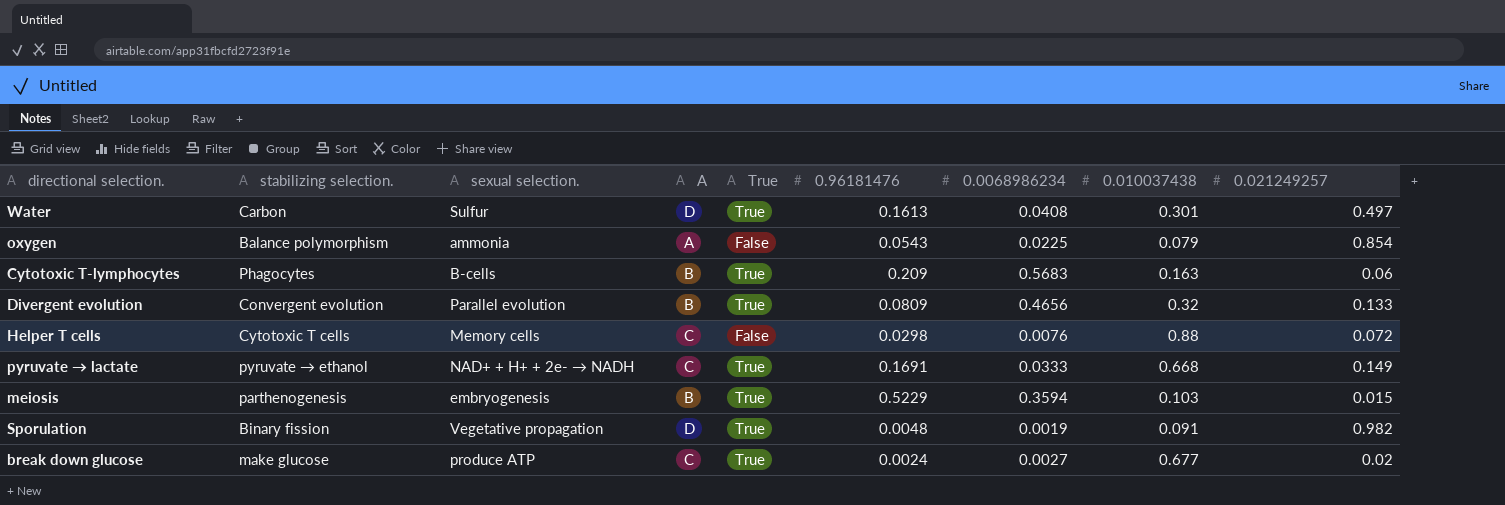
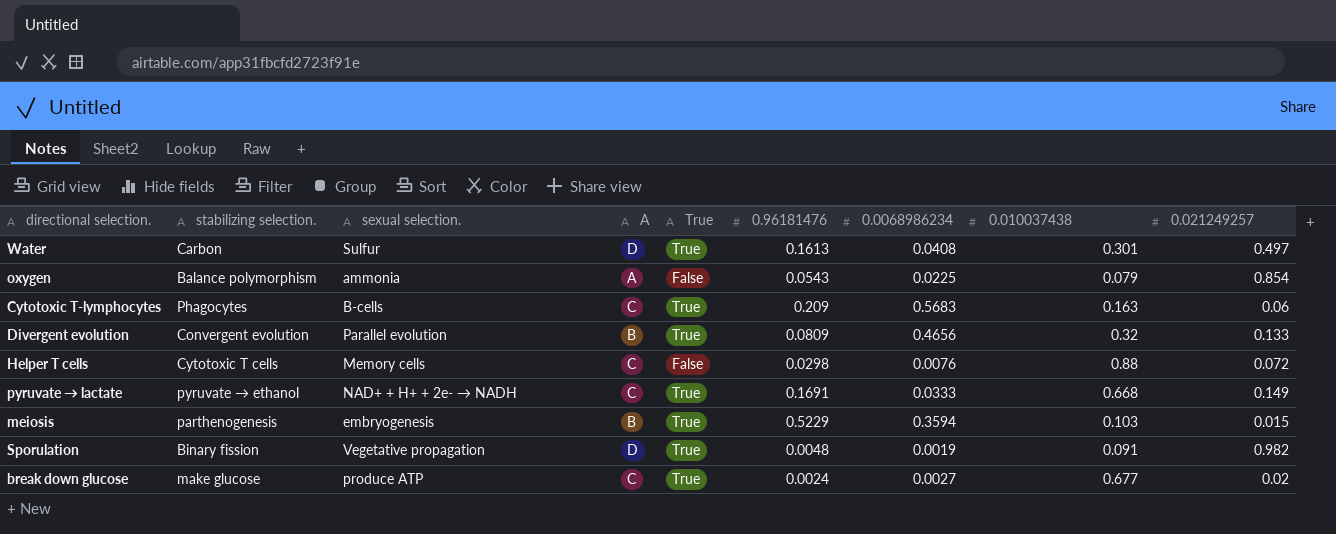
Cytotoxic T-lymphocytes | A: B -> C

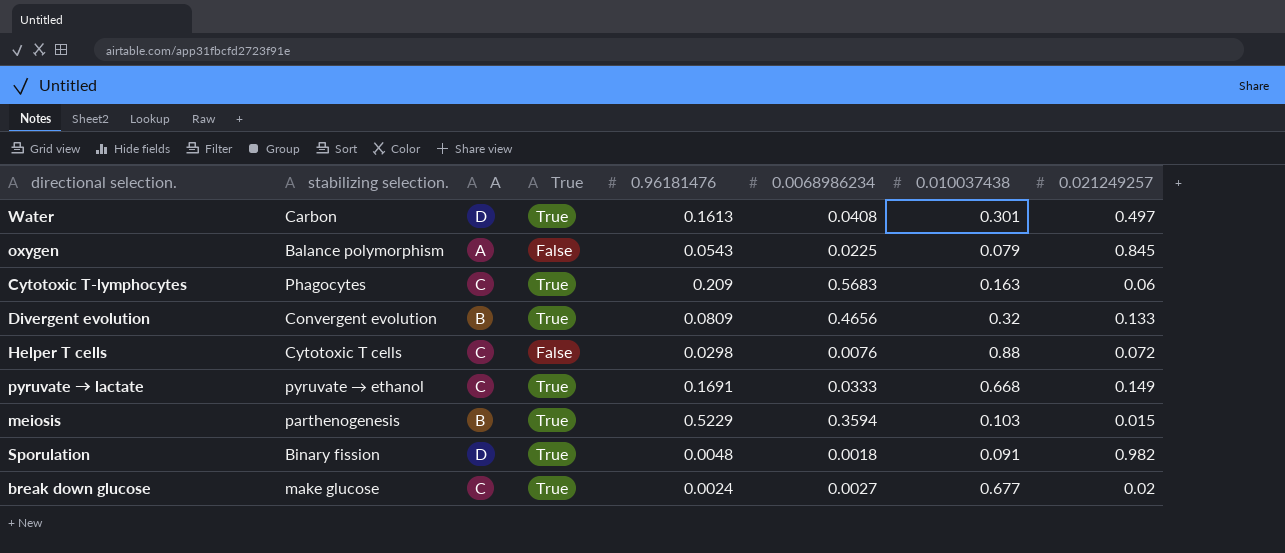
column sexual selection. | position: 3 -> none
oxygen | 0.021249257: 0.854 -> 0.845
Sporulation | 0.0068986234: 0.0019 -> 0.0018

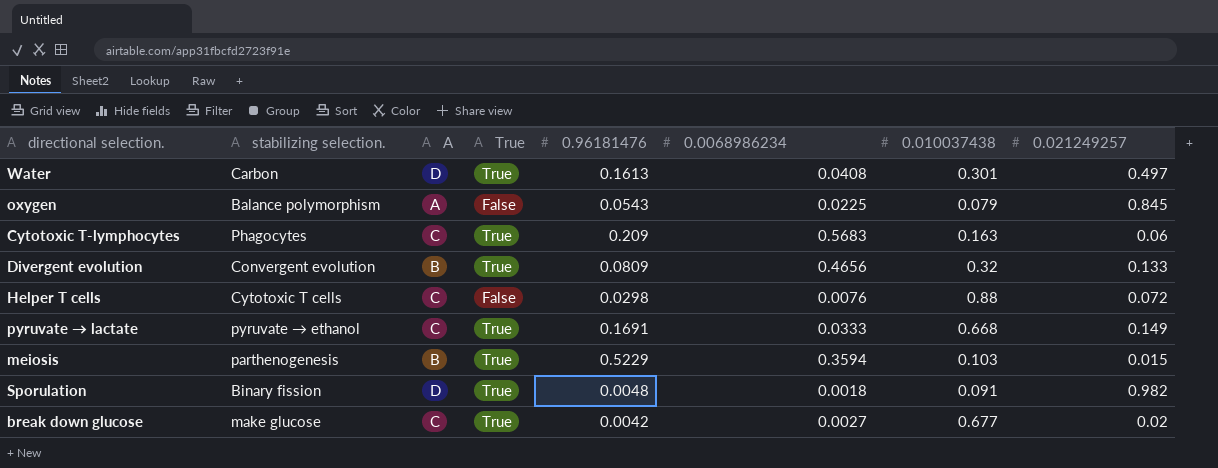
break down glucose | 0.96181476: 0.0024 -> 0.0042

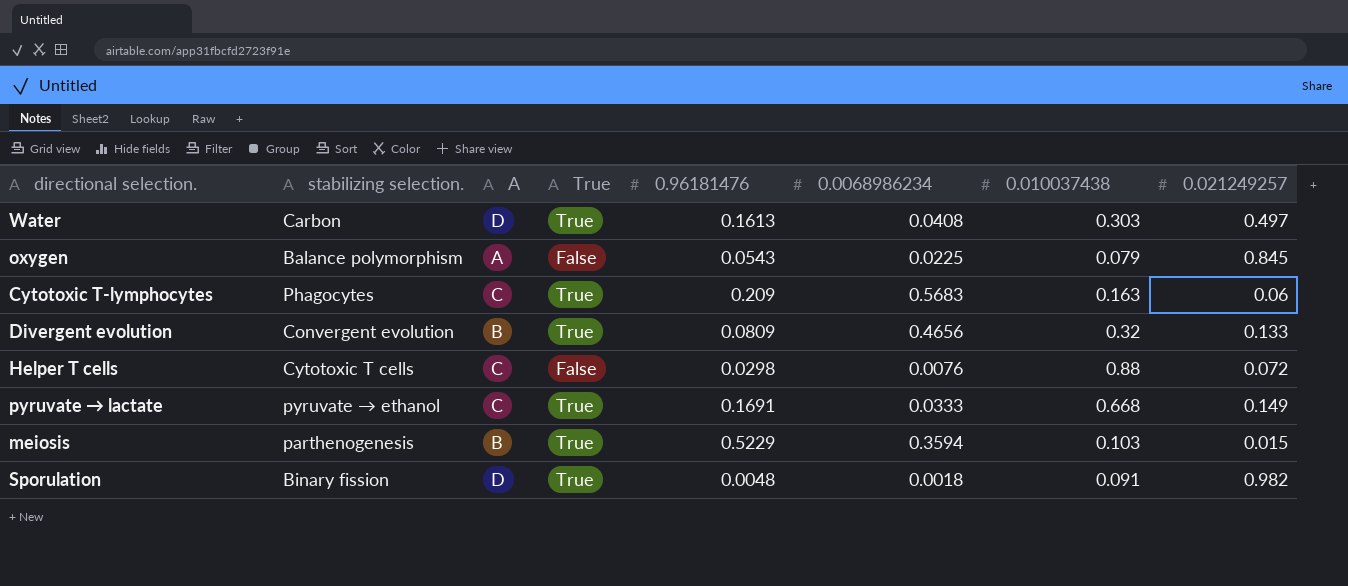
row break down glucose: make glucose | C | True | 0.0042 | 0.0027 | 0.677 | 0.02 -> none
Water | 0.010037438: 0.301 -> 0.303

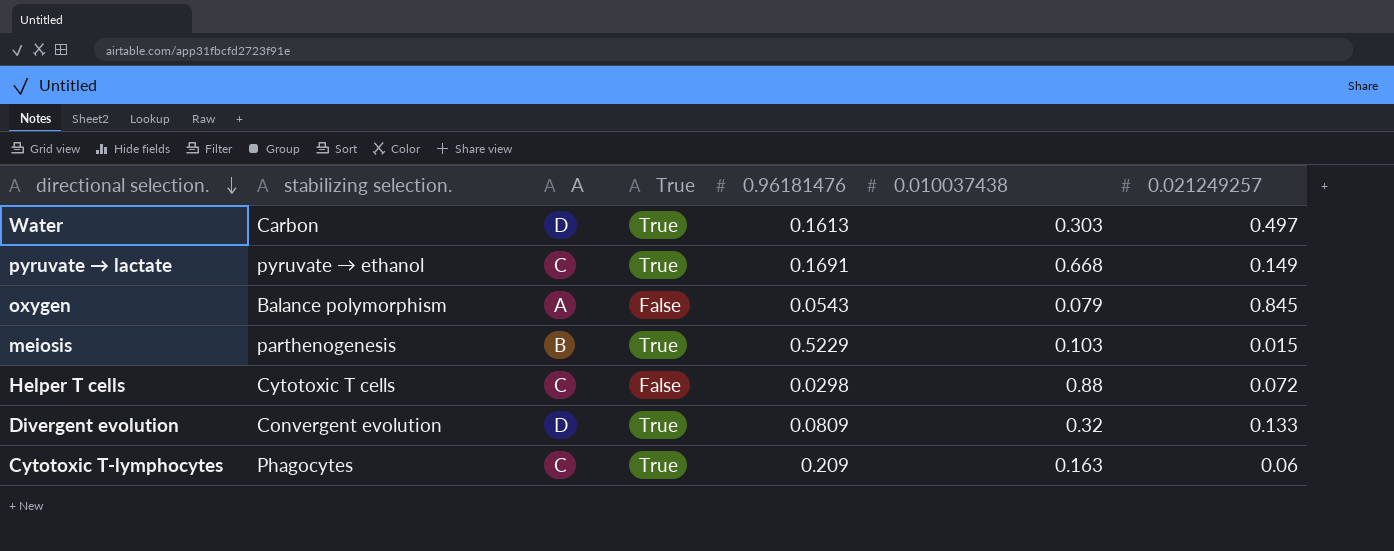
row order: none -> directional selection. descending
column 0.0068986234 | position: 6 -> none
row Sporulation: Binary fission | D | True | 0.0048 | 0.0018 | 0.091 | 0.982 -> none
Divergent evolution | A: B -> D

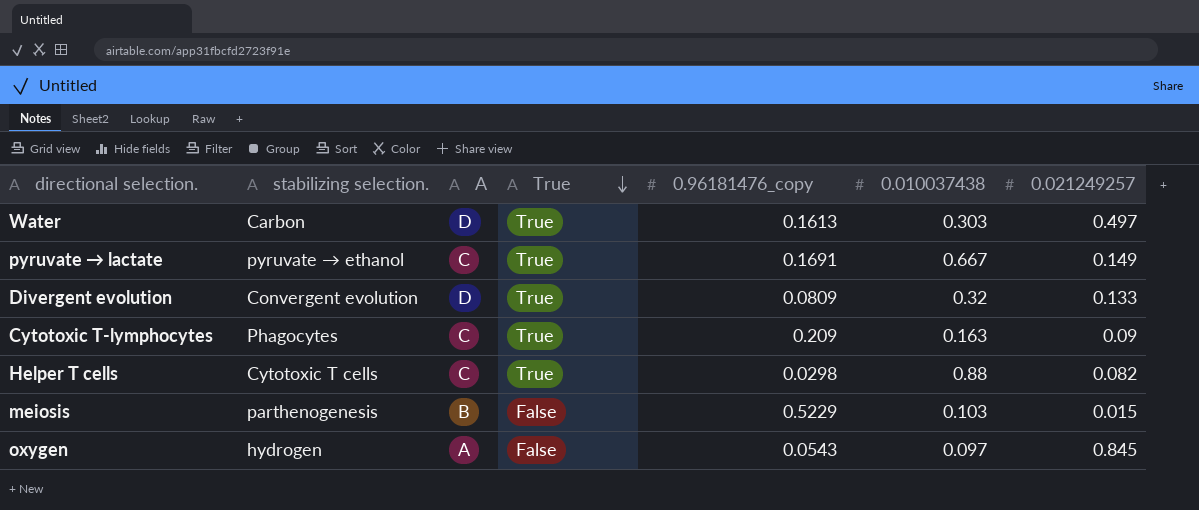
row order: directional selection. descending -> True descending
column name: 0.96181476 -> 0.96181476_copy
pyruvate → lactate | 0.010037438: 0.668 -> 0.667
Cytotoxic T-lymphocytes | 0.021249257: 0.06 -> 0.09
Helper T cells | True: False -> True
Helper T cells | 0.021249257: 0.072 -> 0.082
meiosis | True: True -> False
oxygen | stabilizing selection.: Balance polymorphism -> hydrogen
oxygen | 0.010037438: 0.079 -> 0.097

